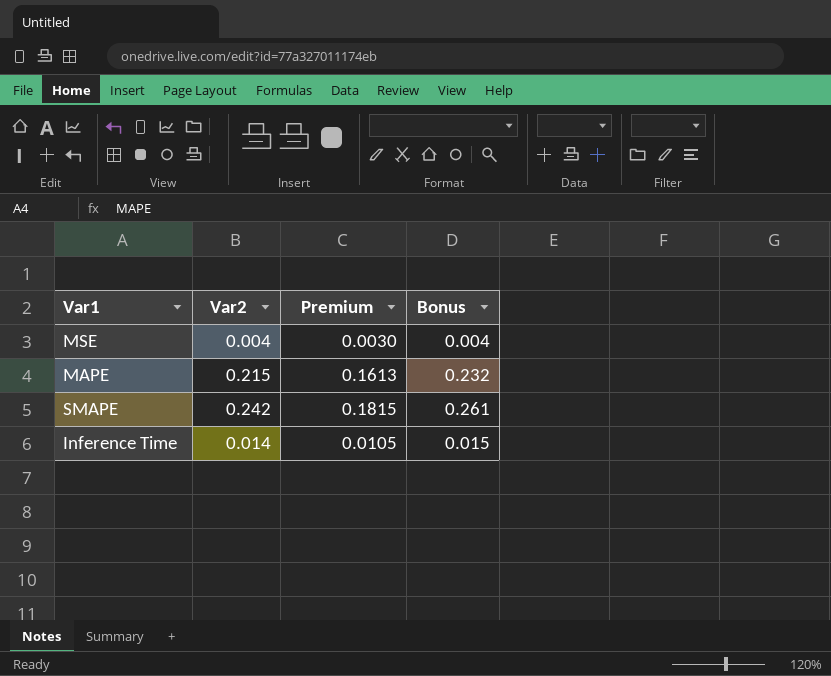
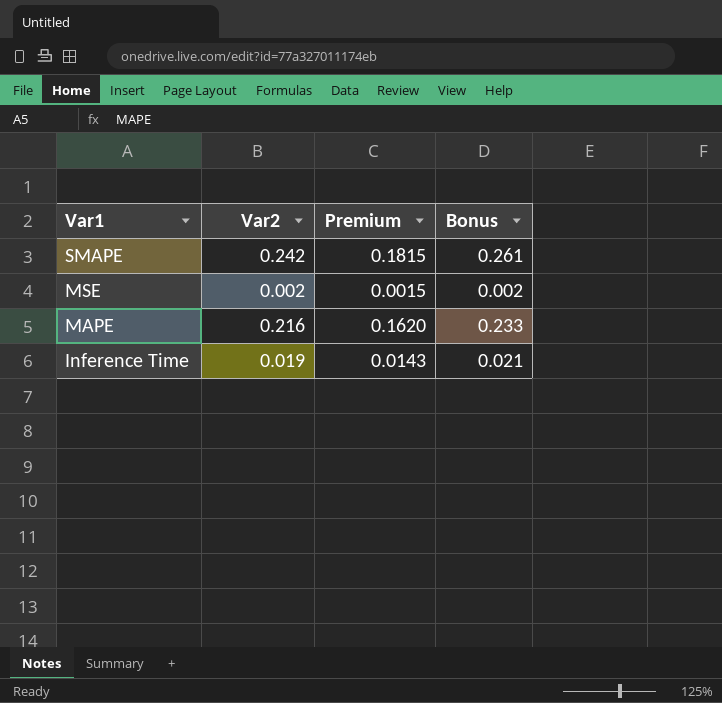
row order: none -> Var1 descending
MSE | Var2: 0.004 -> 0.002
MSE | Premium: 0.0030 -> 0.0015
MSE | Bonus: 0.004 -> 0.002
MAPE | Var2: 0.215 -> 0.216
MAPE | Premium: 0.1613 -> 0.1620
MAPE | Bonus: 0.232 -> 0.233
Inference Time | Var2: 0.014 -> 0.019
Inference Time | Premium: 0.0105 -> 0.0143
Inference Time | Bonus: 0.015 -> 0.021

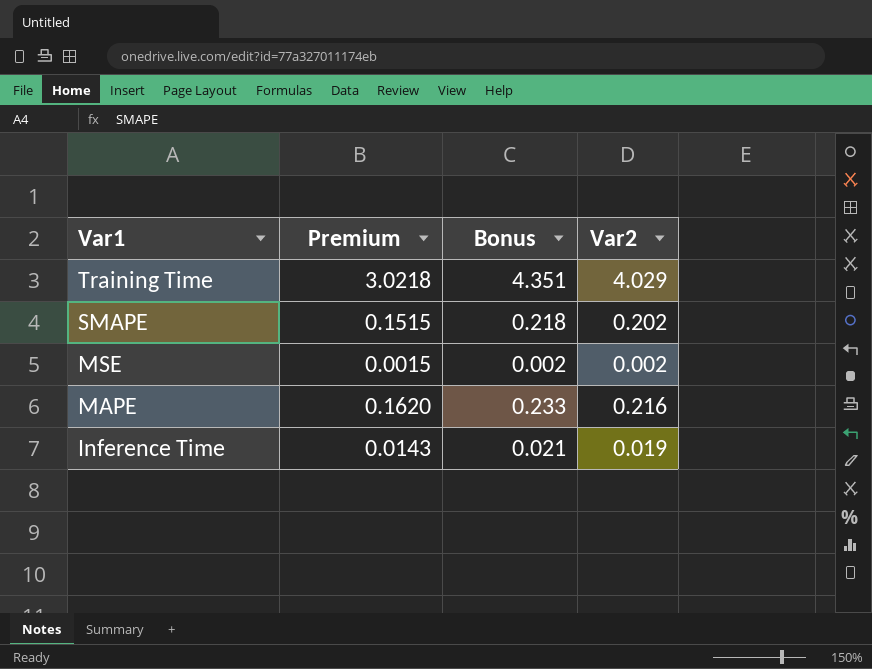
column Var2 | position: 2 -> 4
row Training Time: none -> 3.0218 | 4.351 | 4.029
SMAPE | Premium: 0.1815 -> 0.1515
SMAPE | Bonus: 0.261 -> 0.218
SMAPE | Var2: 0.242 -> 0.202

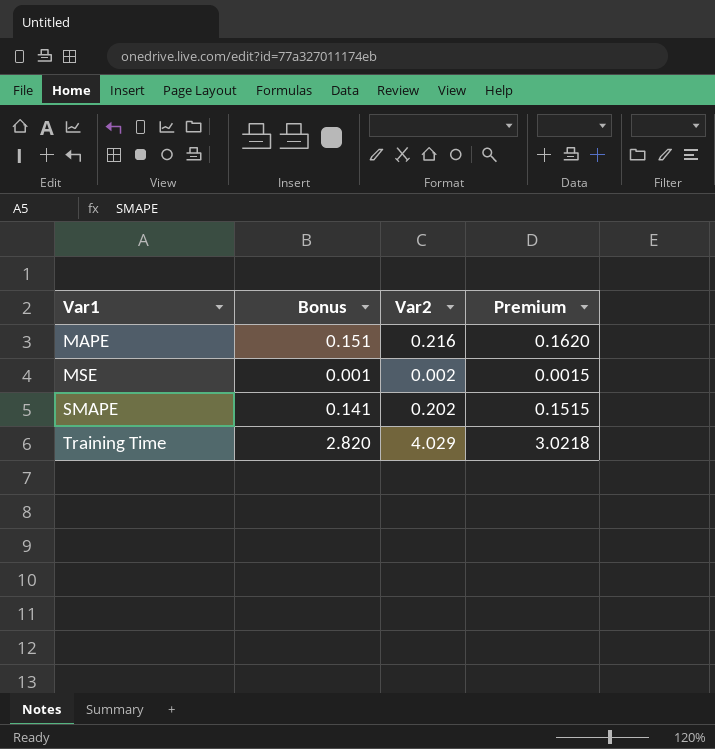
row order: Var1 descending -> Var1 ascending
column Bonus | formula: [Var2] * 1.08 -> [Var2] * 0.7
column Premium | position: 2 -> 4
row Inference Time: 0.0143 | 0.021 | 0.019 -> none

